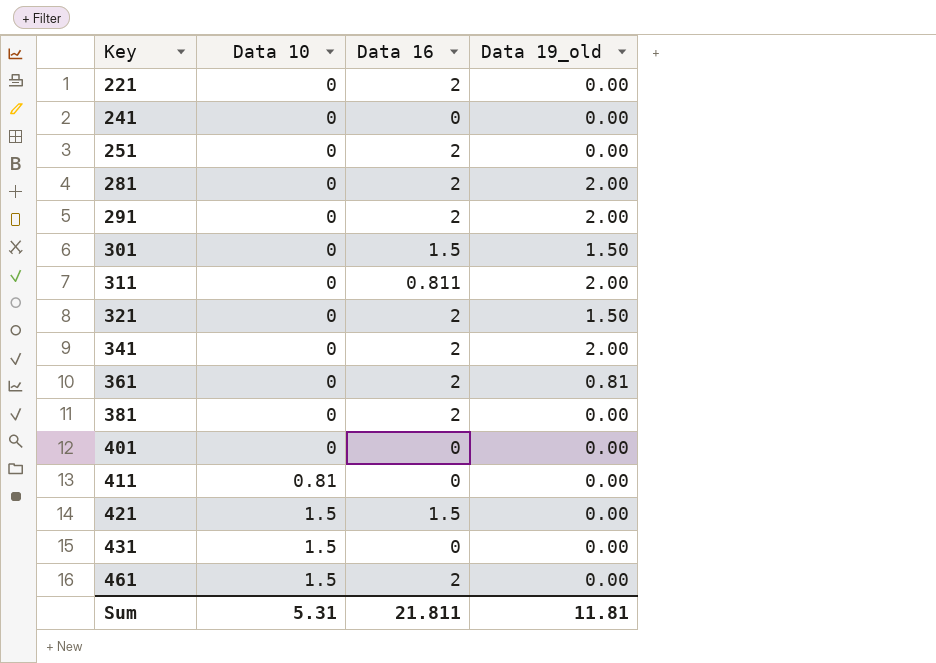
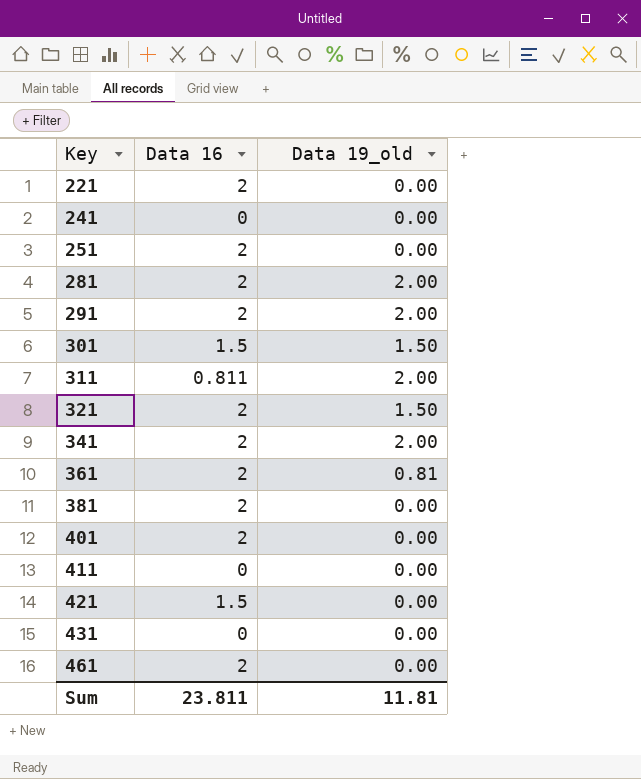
column Data 10 | position: 2 -> none
401 | Data 16: 0 -> 2
Sum | Data 16: 21.811 -> 23.811

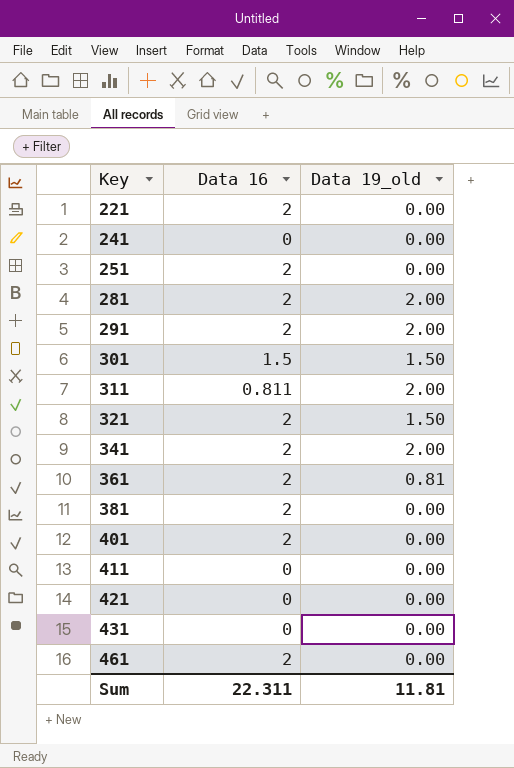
421 | Data 16: 1.5 -> 0
Sum | Data 16: 23.811 -> 22.311

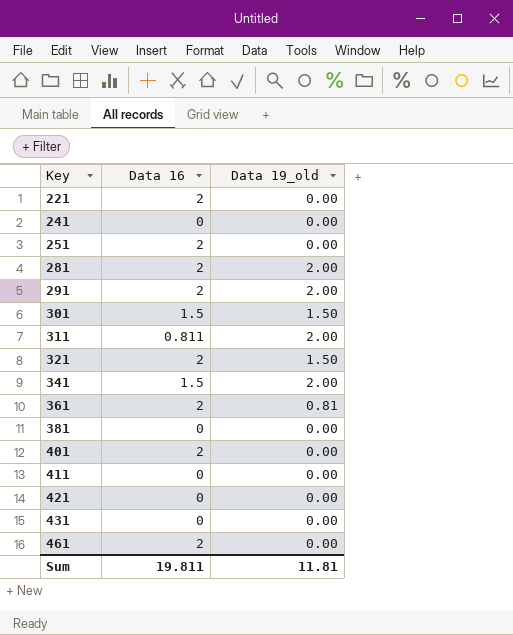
341 | Data 16: 2 -> 1.5
381 | Data 16: 2 -> 0
Sum | Data 16: 22.311 -> 19.811

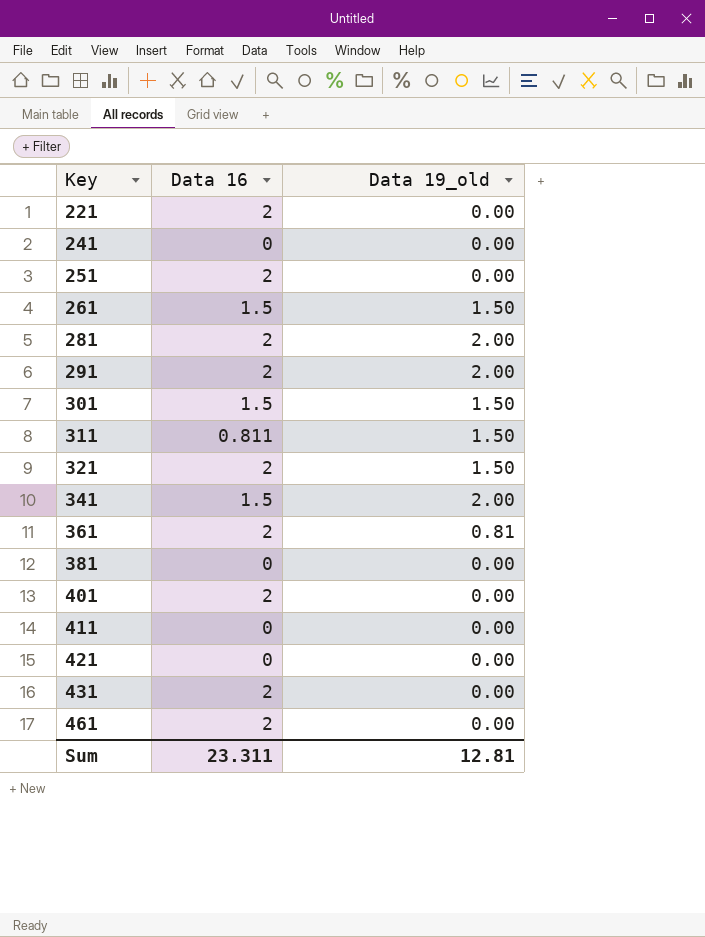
row 261: none -> 1.5 | 1.50
311 | Data 19_old: 2.00 -> 1.50
431 | Data 16: 0 -> 2
Sum | Data 16: 19.811 -> 23.311
Sum | Data 19_old: 11.81 -> 12.81

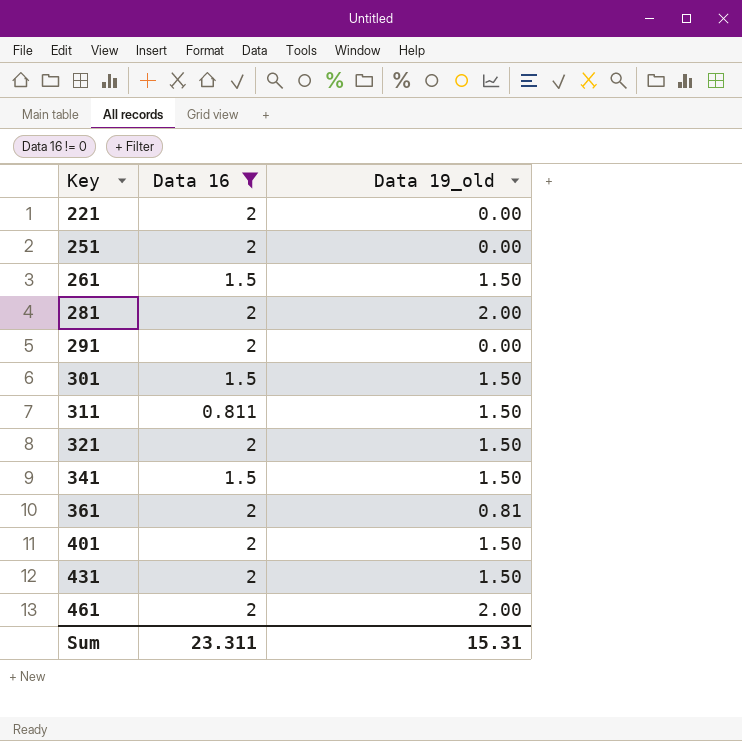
filter: none -> Data 16 != 0
291 | Data 19_old: 2.00 -> 0.00
341 | Data 19_old: 2.00 -> 1.50
401 | Data 19_old: 0.00 -> 1.50
431 | Data 19_old: 0.00 -> 1.50
461 | Data 19_old: 0.00 -> 2.00
Sum | Data 19_old: 12.81 -> 15.31

